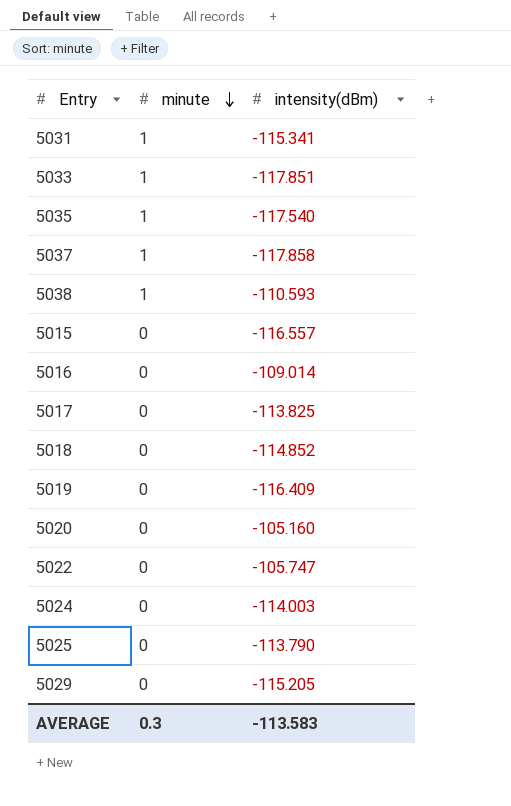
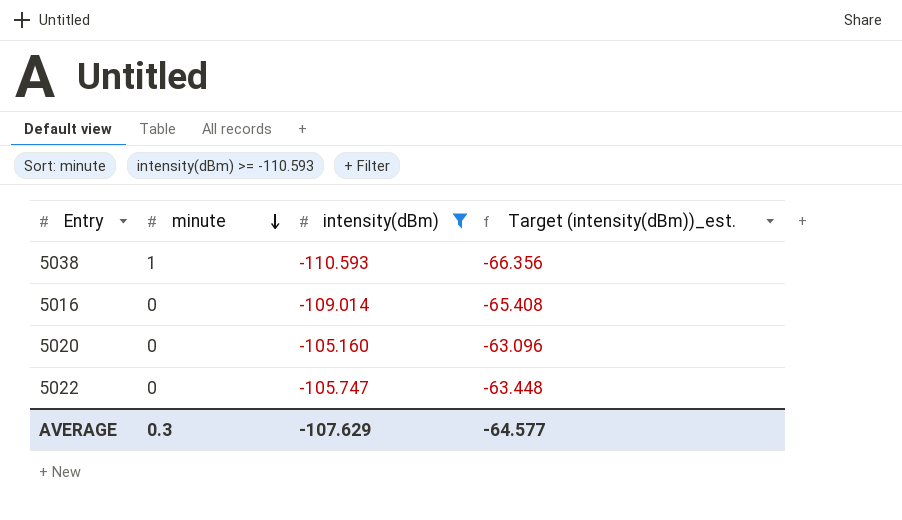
filter: none -> intensity(dBm) >= -110.593
column Target (intensity(dBm))_est. | formula: none -> [intensity(dBm)] * 0.6
AVERAGE | intensity(dBm): -113.583 -> -107.629

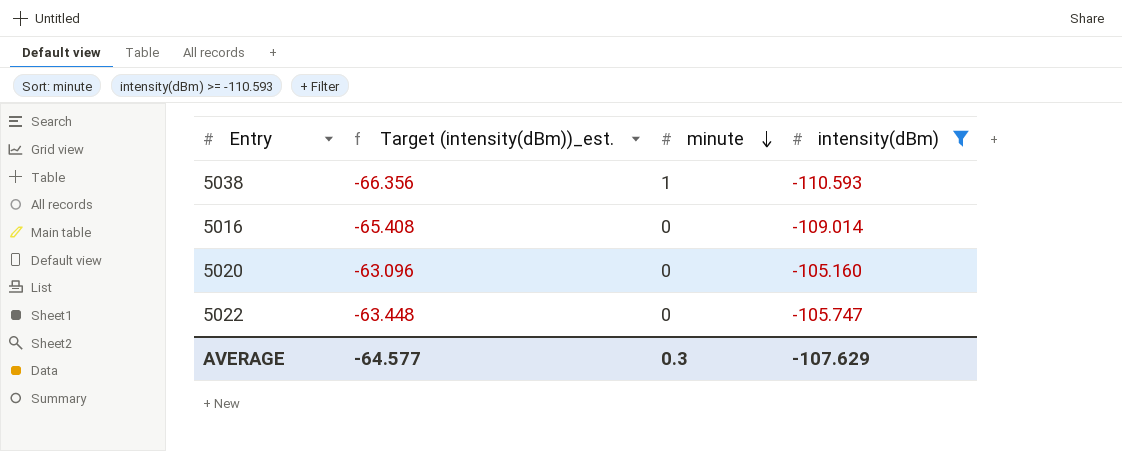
column Target (intensity(dBm))_est. | position: 4 -> 2

